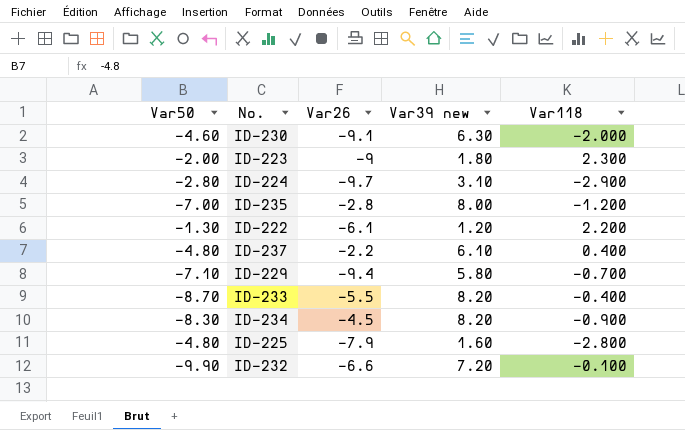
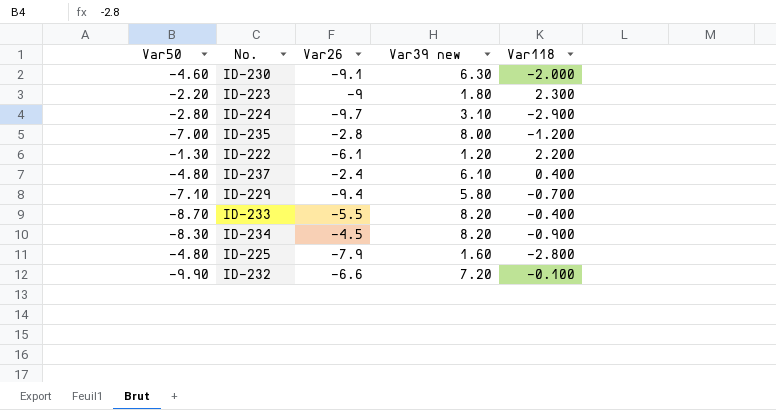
ID-223 | Var50: -2.00 -> -2.20
ID-237 | Var26: -2.2 -> -2.4

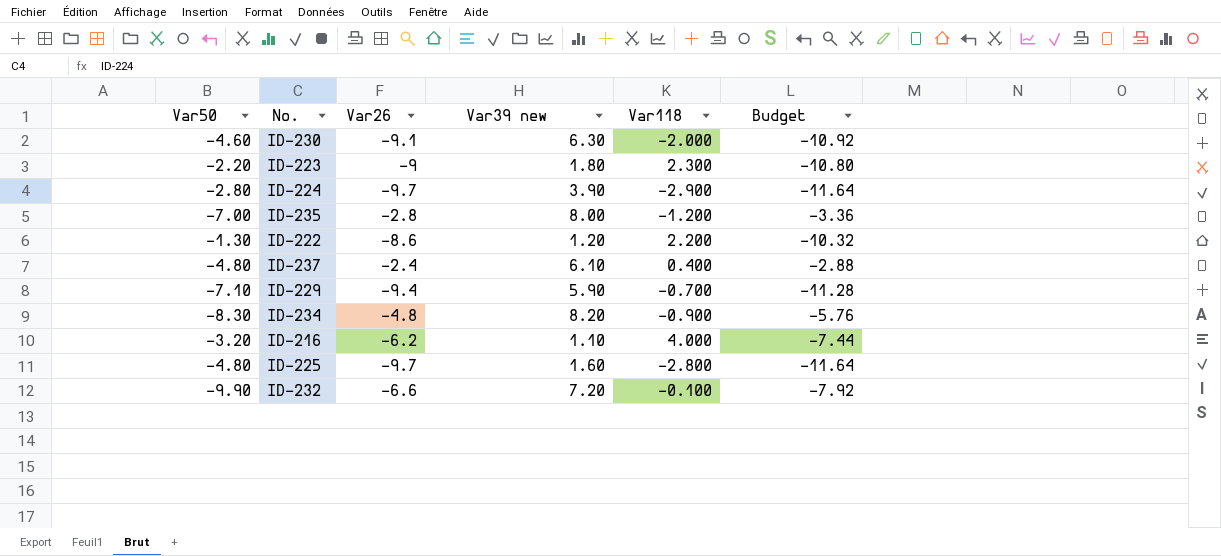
column Budget | formula: none -> [Var26] * 1.2
row ID-233: -8.70 | -5.5 | 8.20 | -0.400 -> none
ID-224 | Var39 new: 3.10 -> 3.90
ID-222 | Var26: -6.1 -> -8.6
ID-229 | Var39 new: 5.80 -> 5.90
ID-234 | Var26: -4.5 -> -4.8
row ID-216: none -> -3.20 | -6.2 | 1.10 | 4.000 | -7.44
ID-225 | Var26: -7.9 -> -9.7

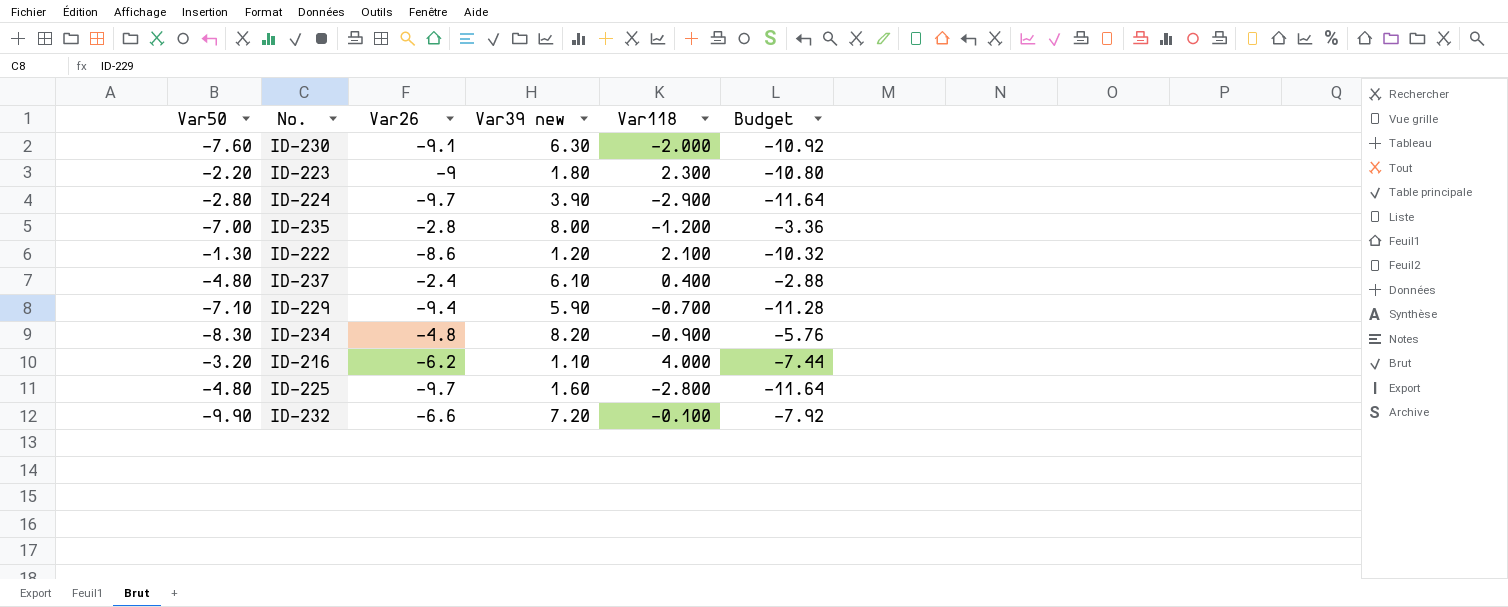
ID-230 | Var50: -4.60 -> -7.60
ID-222 | Var118: 2.200 -> 2.100

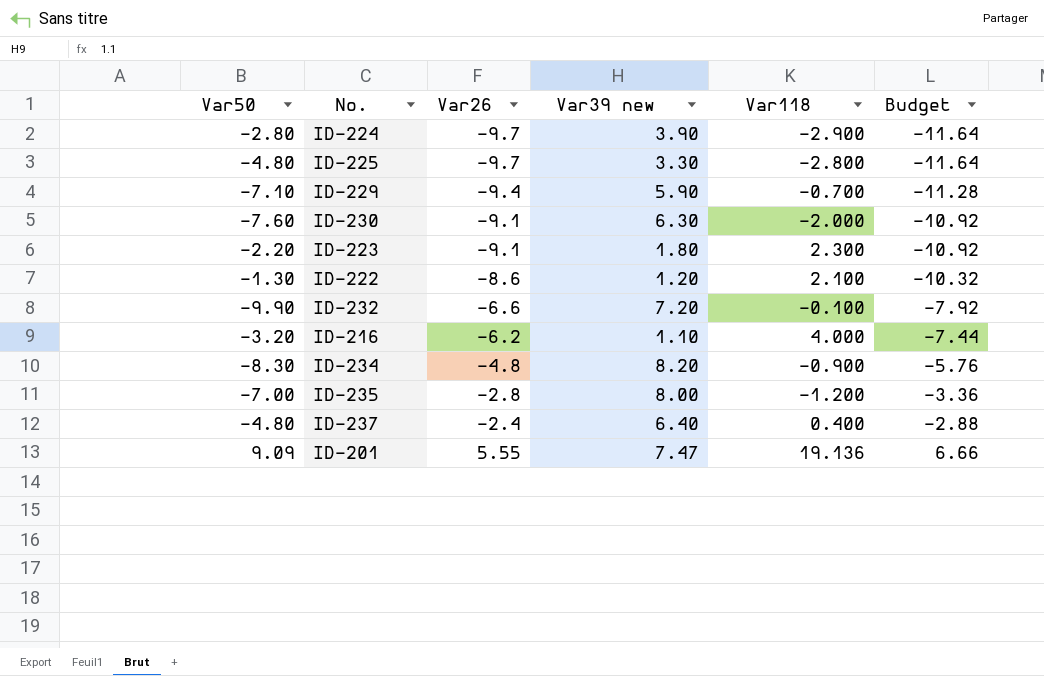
row order: none -> Var26 ascending
ID-225 | Var39 new: 1.60 -> 3.30
ID-223 | Var26: -9 -> -9.1
ID-223 | Budget: -10.80 -> -10.92
ID-237 | Var39 new: 6.10 -> 6.40
row ID-201: none -> 9.09 | 5.55 | 7.47 | 19.136 | 6.66

